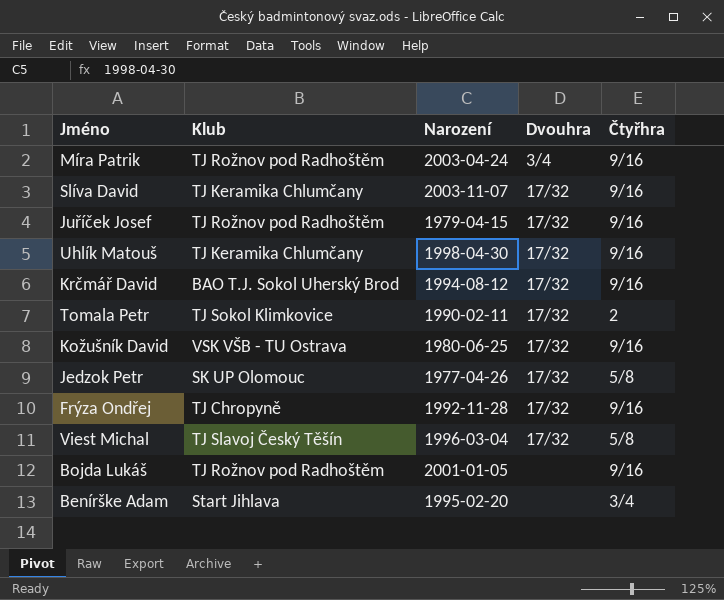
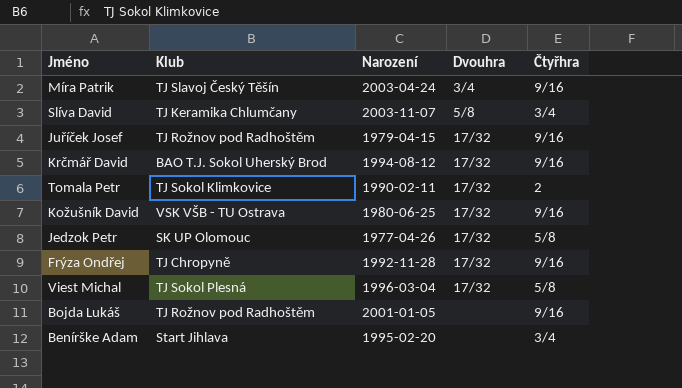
row Uhlík Matouš: TJ Keramika Chlumčany | 1998-04-30 | 17/32 | 9/16 -> none
Míra Patrik | Klub: TJ Rožnov pod Radhoštěm -> TJ Slavoj Český Těšín
Slíva David | Dvouhra: 17/32 -> 5/8
Slíva David | Čtyřhra: 9/16 -> 3/4
Viest Michal | Klub: TJ Slavoj Český Těšín -> TJ Sokol Plesná

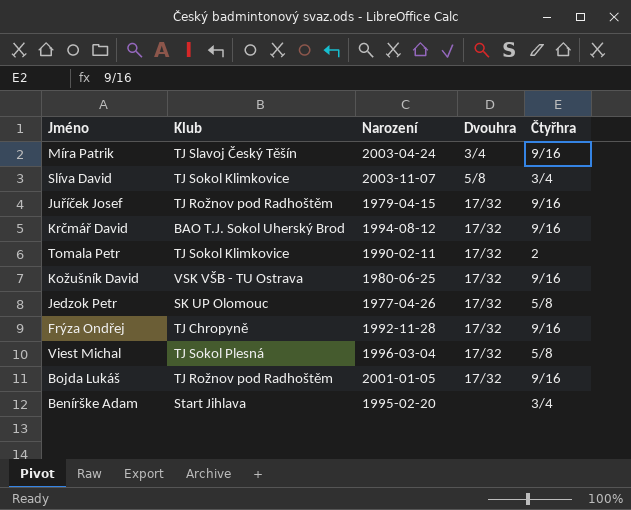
Slíva David | Klub: TJ Keramika Chlumčany -> TJ Sokol Klimkovice
Bojda Lukáš | Dvouhra: none -> 17/32

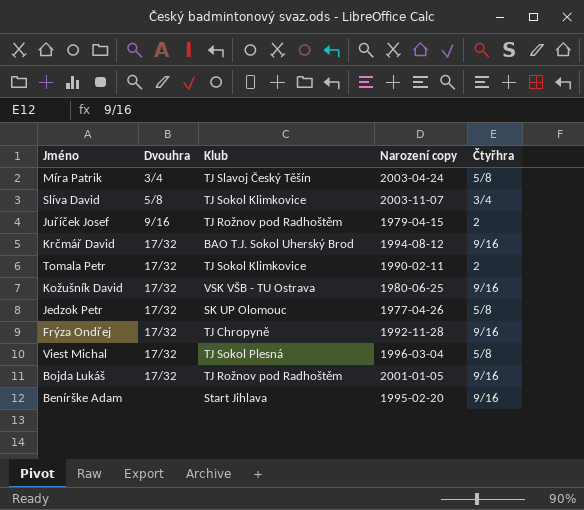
column Dvouhra | position: 4 -> 2
column name: Narození -> Narození copy
Míra Patrik | Čtyřhra: 9/16 -> 5/8
Juříček Josef | Dvouhra: 17/32 -> 9/16
Juříček Josef | Čtyřhra: 9/16 -> 2
Benírške Adam | Čtyřhra: 3/4 -> 9/16

